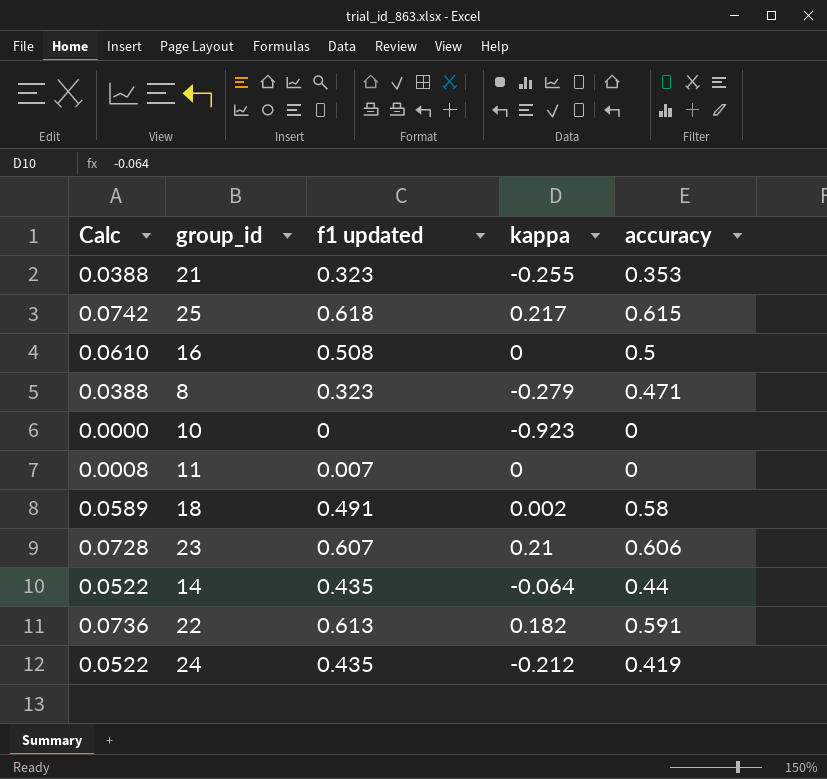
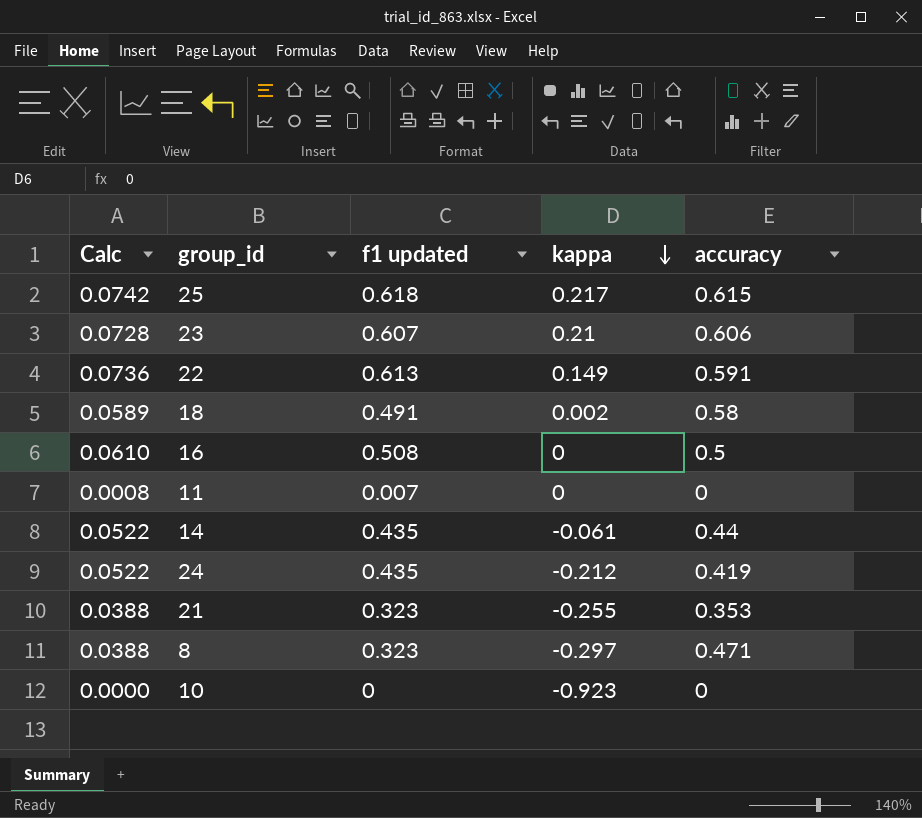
row order: none -> kappa descending
22 | kappa: 0.182 -> 0.149
14 | kappa: -0.064 -> -0.061
8 | kappa: -0.279 -> -0.297

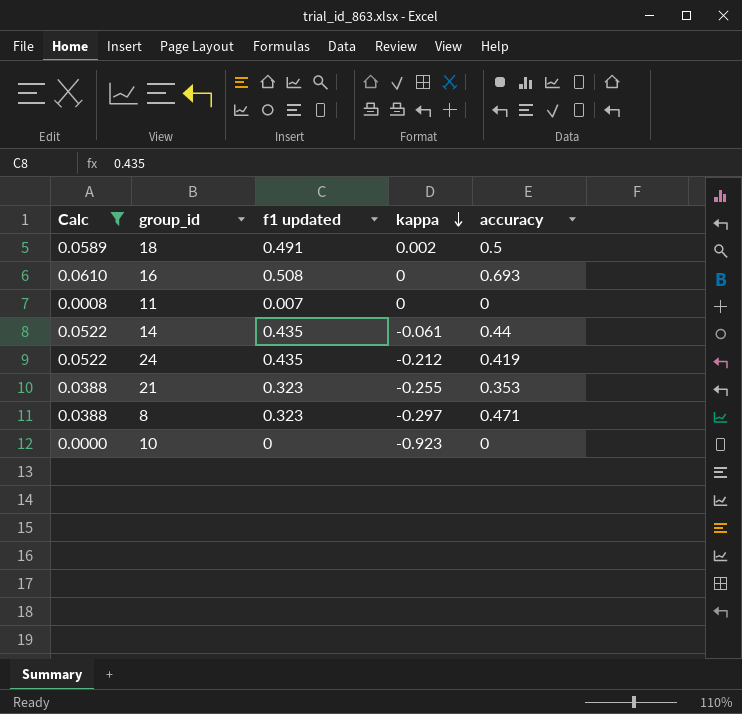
filter: none -> Calc <= 0.0610
18 | accuracy: 0.58 -> 0.5
16 | accuracy: 0.5 -> 0.693

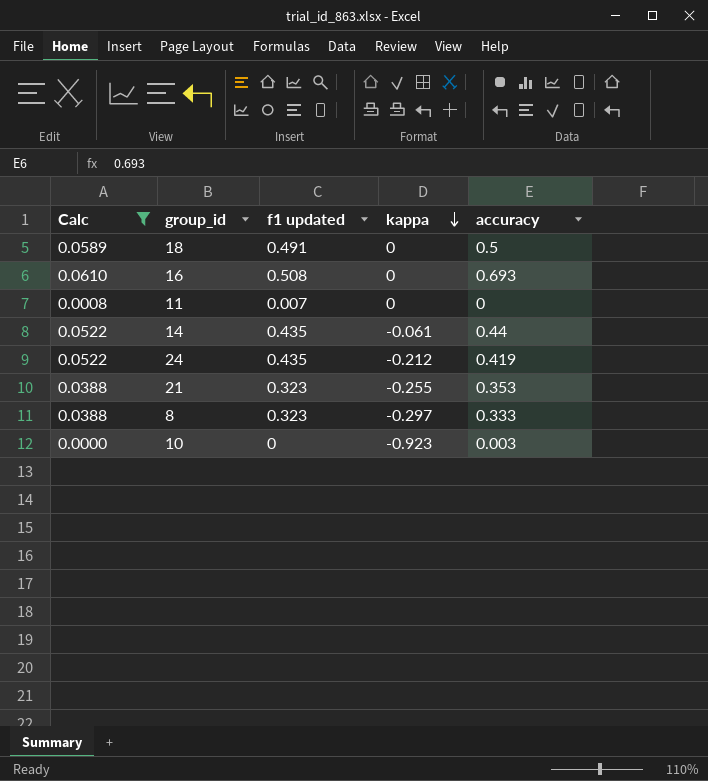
18 | kappa: 0.002 -> 0
8 | accuracy: 0.471 -> 0.333
10 | accuracy: 0 -> 0.003

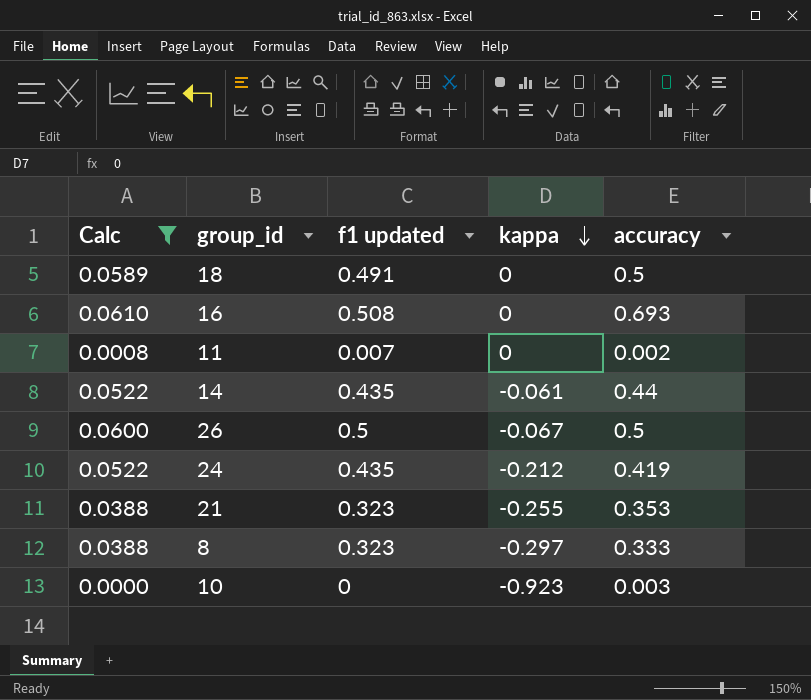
11 | accuracy: 0 -> 0.002
row 26: none -> 0.0600 | 0.5 | -0.067 | 0.5

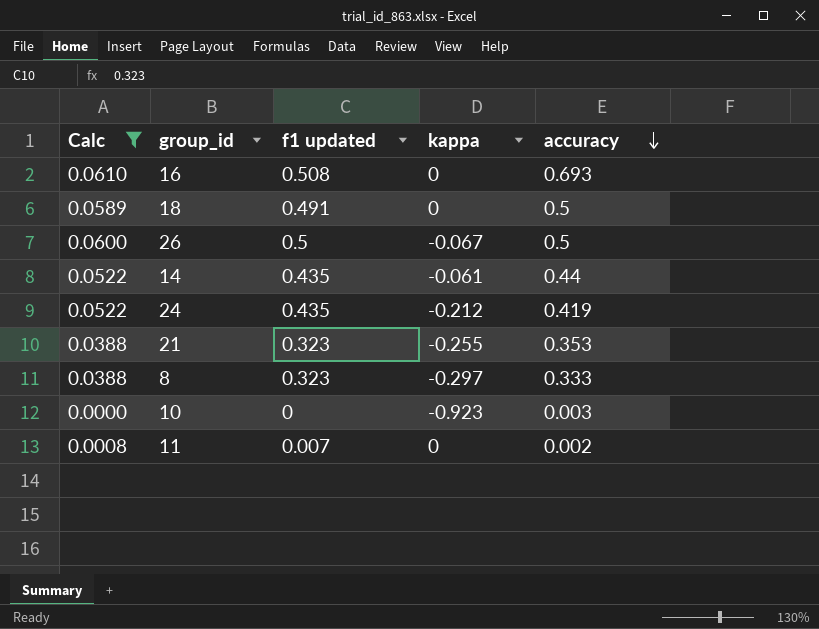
row order: kappa descending -> accuracy descending

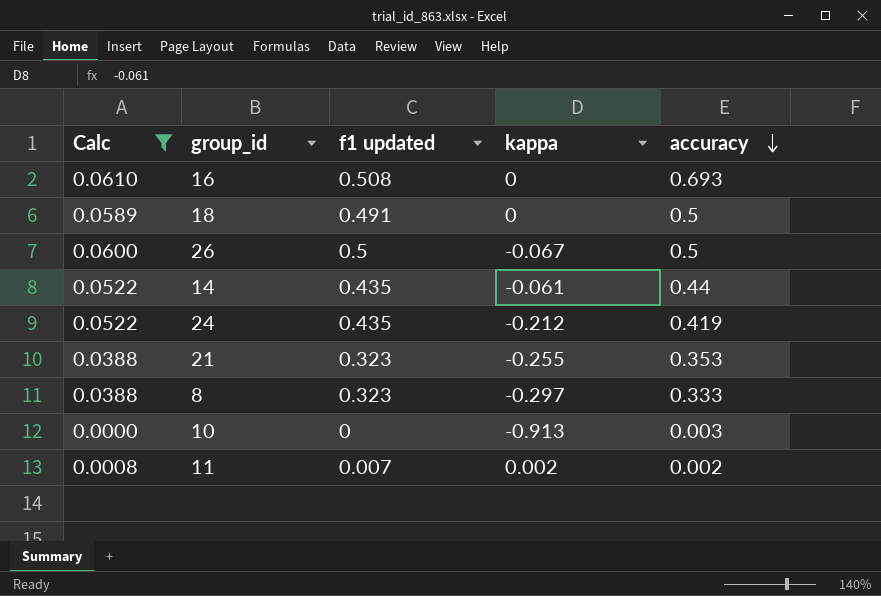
10 | kappa: -0.923 -> -0.913
11 | kappa: 0 -> 0.002

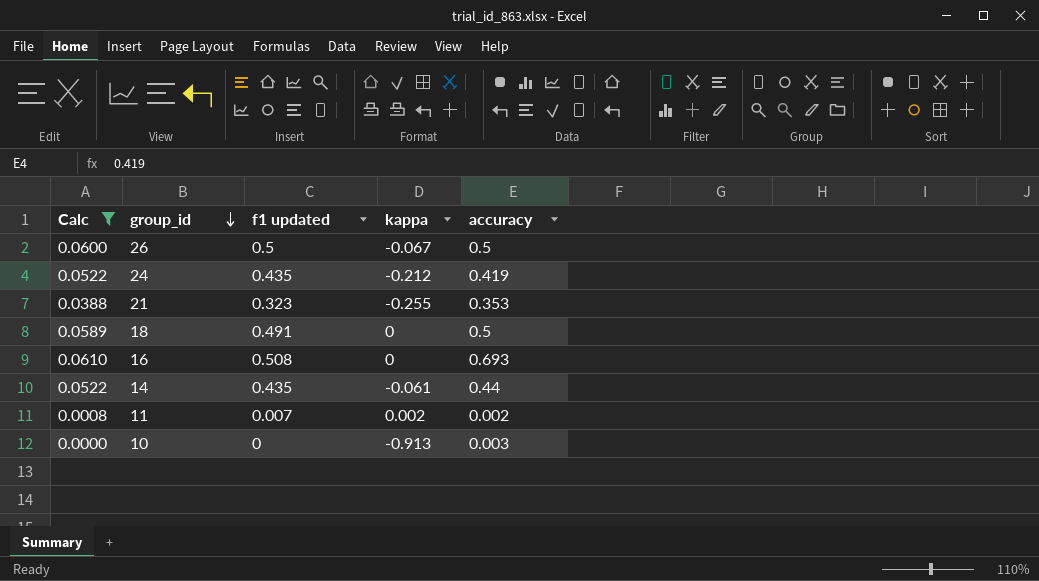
row order: accuracy descending -> group_id descending
row 8: 0.0388 | 0.323 | -0.297 | 0.333 -> none

